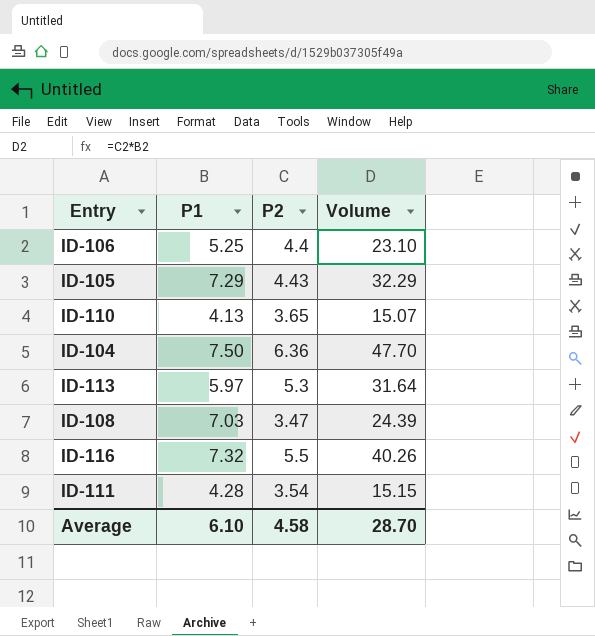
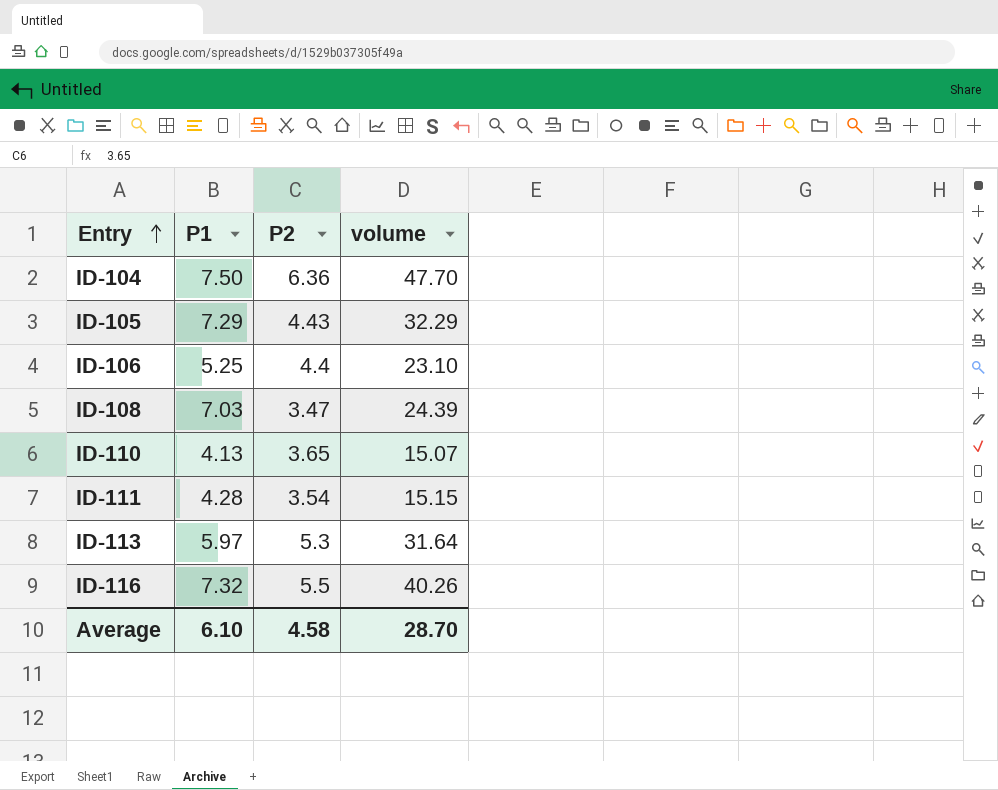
row order: none -> Entry ascending
column name: Volume -> volume

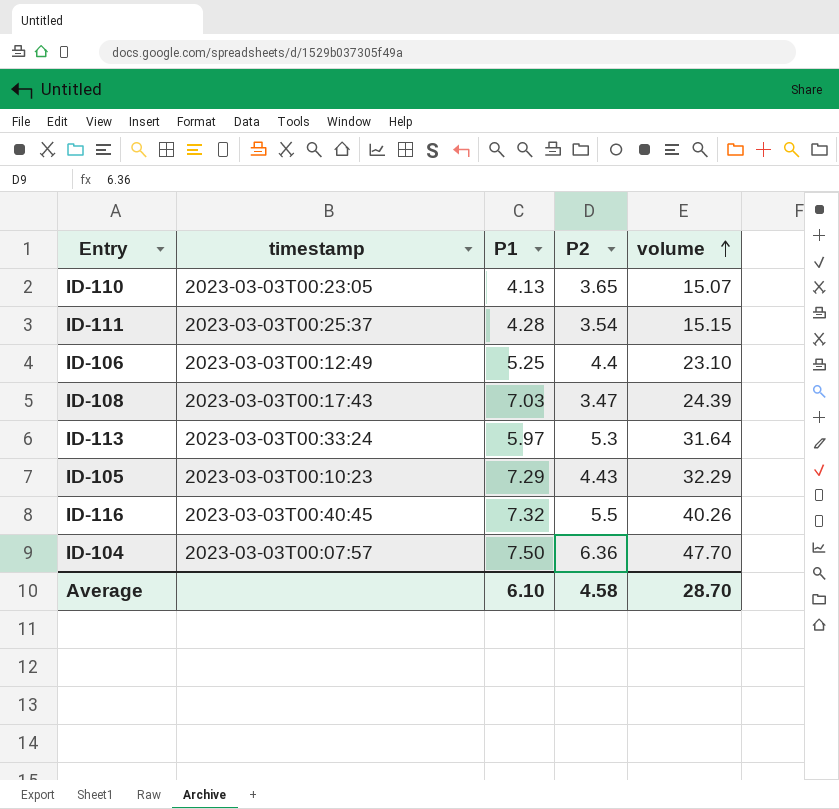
row order: Entry ascending -> volume ascending
column timestamp | position: none -> 2

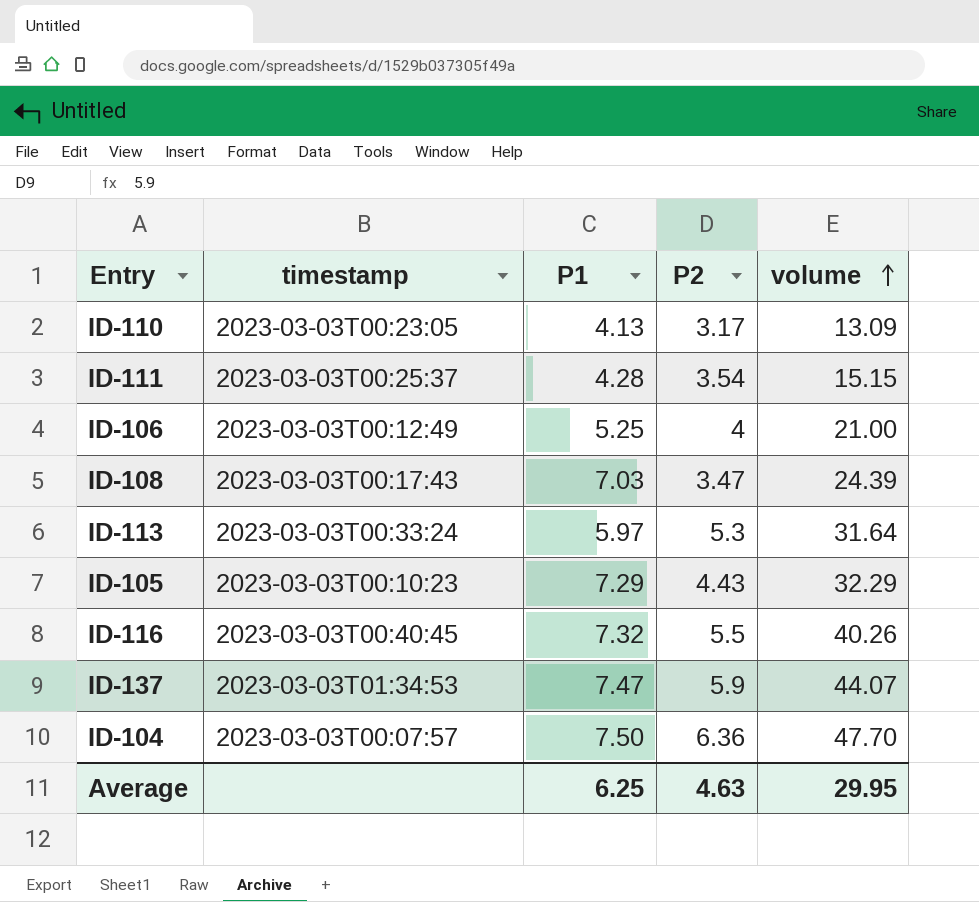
ID-110 | P2: 3.65 -> 3.17
ID-110 | volume: 15.07 -> 13.09
ID-106 | P2: 4.4 -> 4
ID-106 | volume: 23.10 -> 21.00
row ID-137: none -> 2023-03-03T01:34:53 | 7.47 | 5.9 | 44.07
Average | P1: 6.10 -> 6.25
Average | P2: 4.58 -> 4.63
Average | volume: 28.70 -> 29.95

